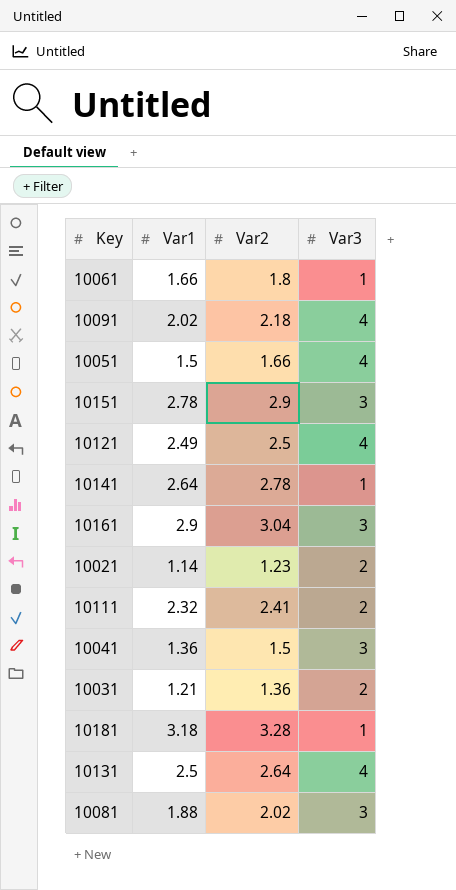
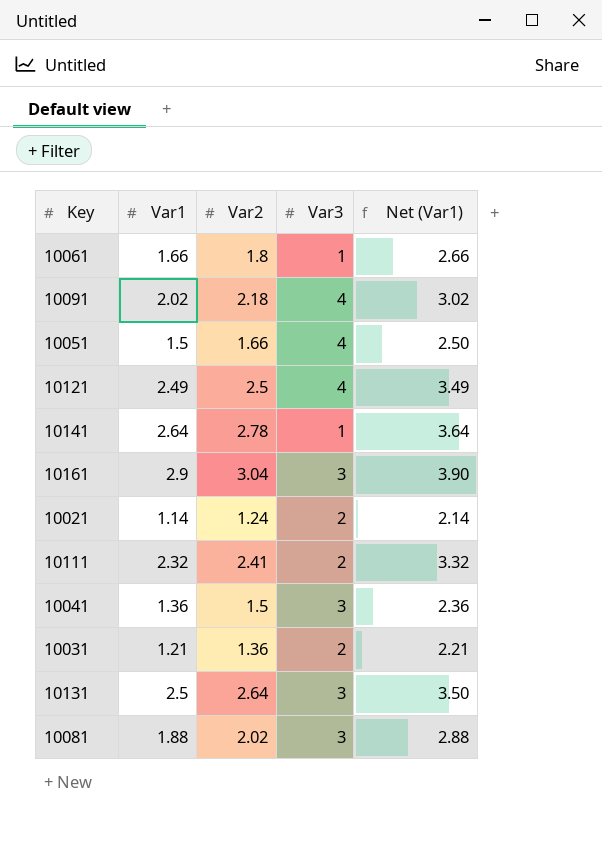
column Net (Var1) | formula: none -> [Var1] + 1
row 10151: 2.78 | 2.9 | 3 -> none
row 10181: 3.18 | 3.28 | 1 -> none
10021 | Var2: 1.23 -> 1.24
10131 | Var3: 4 -> 3

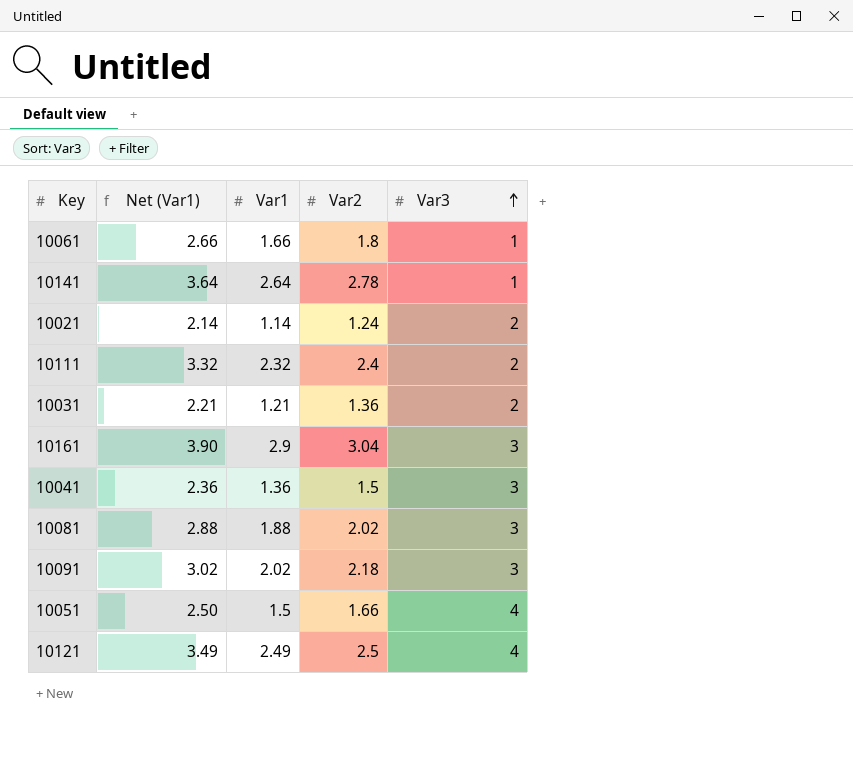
row order: none -> Var3 ascending
column Net (Var1) | position: 5 -> 2
row 10131: 2.5 | 2.64 | 3 | 3.50 -> none
10111 | Var2: 2.41 -> 2.4
10091 | Var3: 4 -> 3

